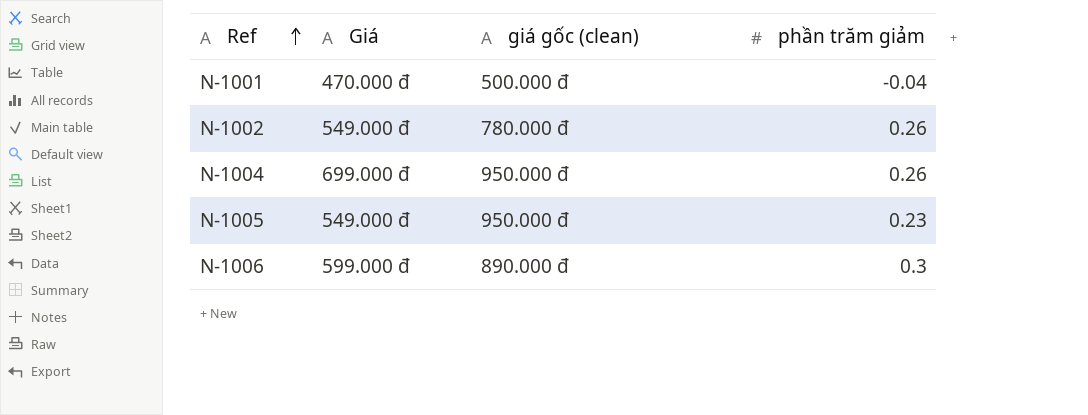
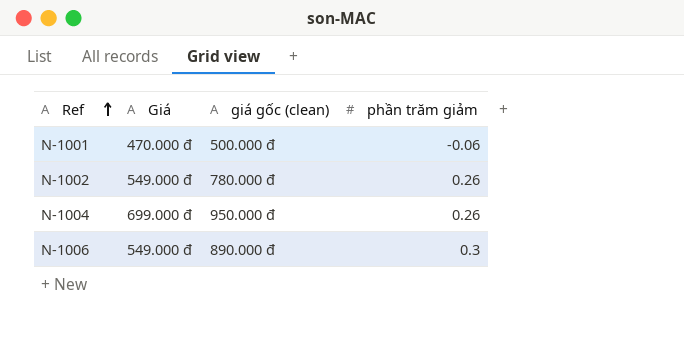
row N-1005: 549.000 đ | 950.000 đ | 0.23 -> none
N-1001 | phần trăm giảm: -0.04 -> -0.06
N-1006 | Giá: 599.000 đ -> 549.000 đ

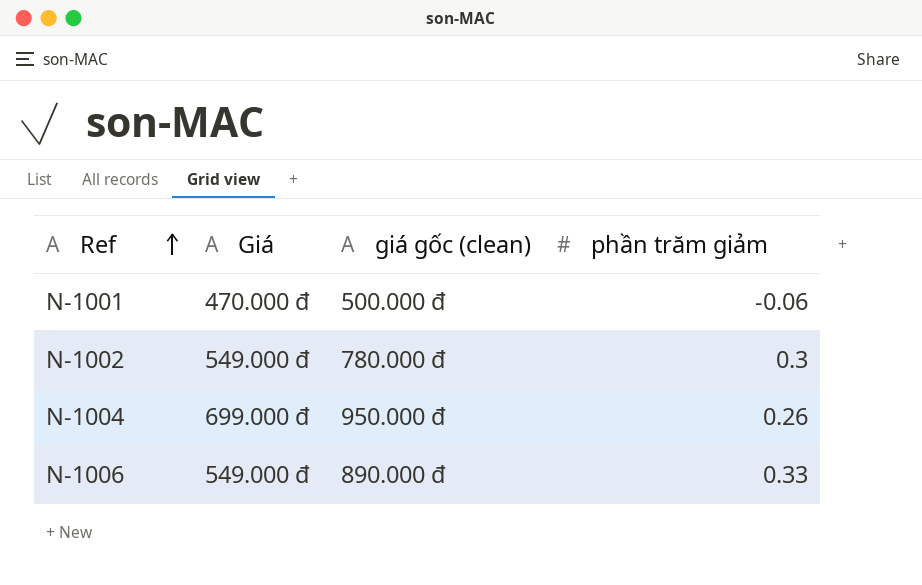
N-1002 | phần trăm giảm: 0.26 -> 0.3
N-1006 | phần trăm giảm: 0.3 -> 0.33

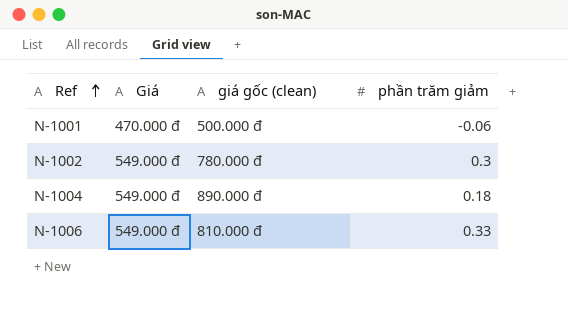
N-1004 | Giá: 699.000 đ -> 549.000 đ
N-1004 | giá gốc (clean): 950.000 đ -> 890.000 đ
N-1004 | phần trăm giảm: 0.26 -> 0.18
N-1006 | giá gốc (clean): 890.000 đ -> 810.000 đ

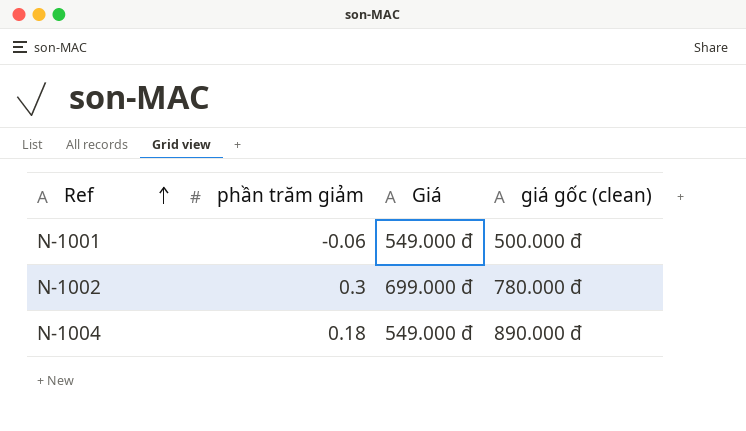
column phần trăm giảm | position: 4 -> 2
row N-1006: 549.000 đ | 810.000 đ | 0.33 -> none
N-1001 | Giá: 470.000 đ -> 549.000 đ
N-1002 | Giá: 549.000 đ -> 699.000 đ

